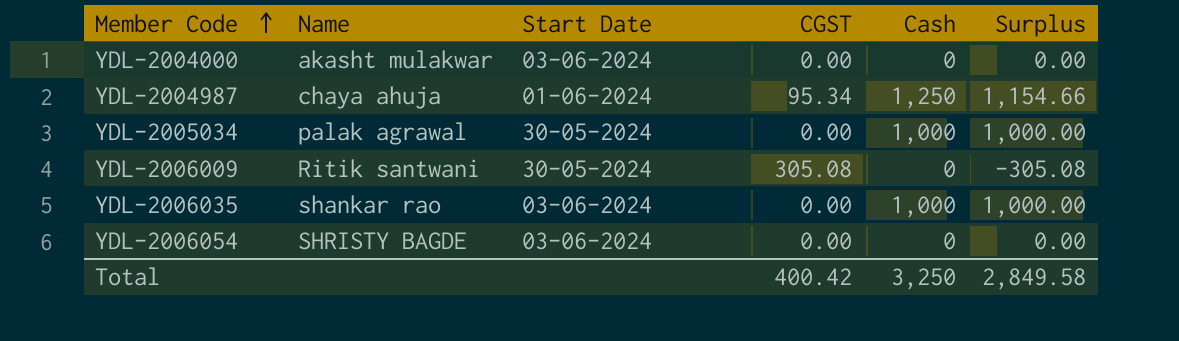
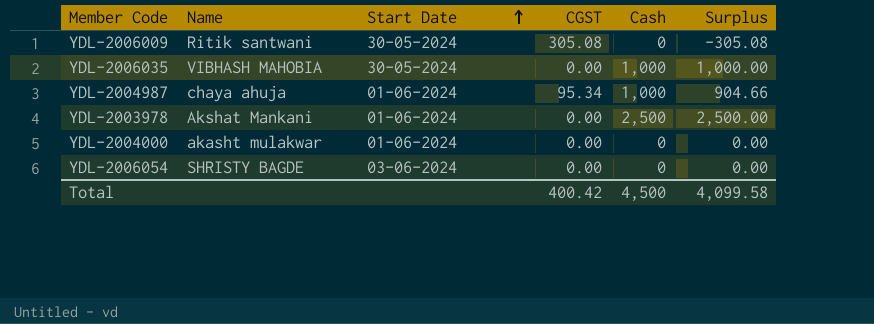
row order: Member Code ascending -> Start Date ascending
row YDL-2005034: palak agrawal | 30-05-2024 | 0.00 | 1,000 | 1,000.00 -> none
YDL-2006035 | Name: shankar rao -> VIBHASH MAHOBIA
YDL-2006035 | Start Date: 03-06-2024 -> 30-05-2024
YDL-2004987 | Cash: 1,250 -> 1,000
YDL-2004987 | Surplus: 1,154.66 -> 904.66
row YDL-2003978: none -> Akshat Mankani | 01-06-2024 | 0.00 | 2,500 | 2,500.00
YDL-2004000 | Start Date: 03-06-2024 -> 01-06-2024
Total | Cash: 3,250 -> 4,500
Total | Surplus: 2,849.58 -> 4,099.58

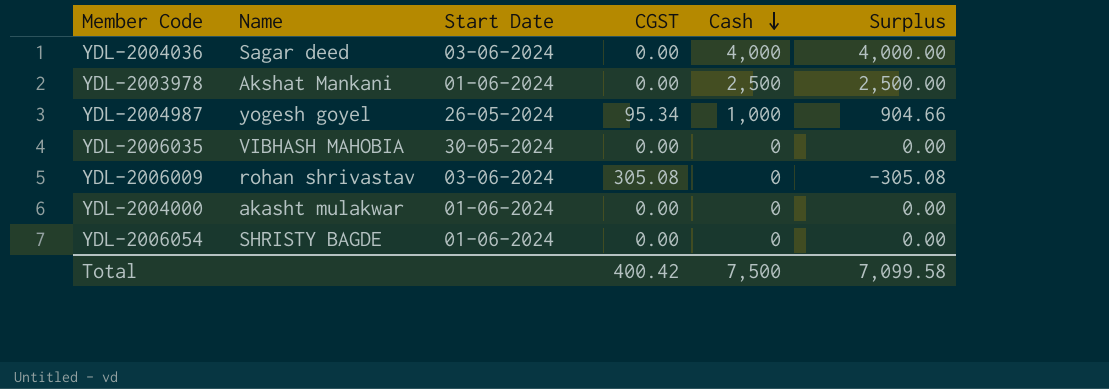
row order: Start Date ascending -> Cash descending
row YDL-2004036: none -> Sagar deed | 03-06-2024 | 0.00 | 4,000 | 4,000.00
YDL-2004987 | Name: chaya ahuja -> yogesh goyel
YDL-2004987 | Start Date: 01-06-2024 -> 26-05-2024
YDL-2006035 | Cash: 1,000 -> 0
YDL-2006035 | Surplus: 1,000.00 -> 0.00
YDL-2006009 | Name: Ritik santwani -> rohan shrivastav
YDL-2006009 | Start Date: 30-05-2024 -> 03-06-2024
YDL-2006054 | Start Date: 03-06-2024 -> 01-06-2024
Total | Cash: 4,500 -> 7,500
Total | Surplus: 4,099.58 -> 7,099.58

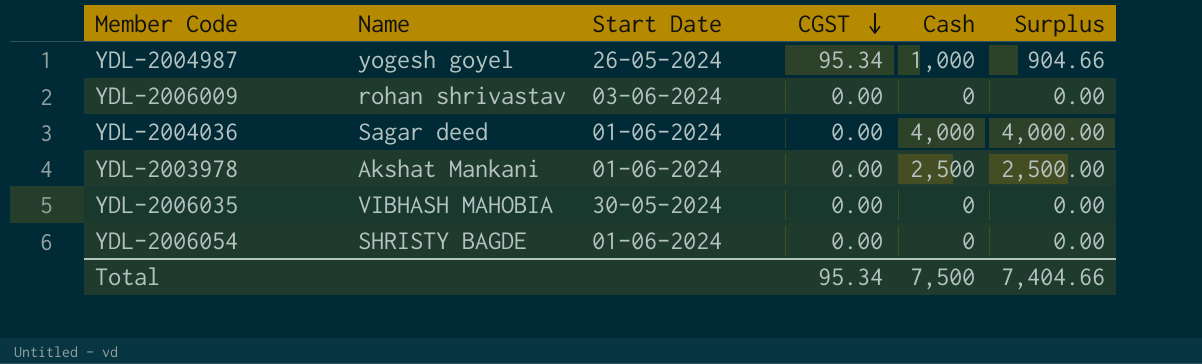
row order: Cash descending -> CGST descending
row YDL-2004000: akasht mulakwar | 01-06-2024 | 0.00 | 0 | 0.00 -> none
YDL-2006009 | CGST: 305.08 -> 0.00
YDL-2006009 | Surplus: -305.08 -> 0.00
YDL-2004036 | Start Date: 03-06-2024 -> 01-06-2024
Total | CGST: 400.42 -> 95.34
Total | Surplus: 7,099.58 -> 7,404.66

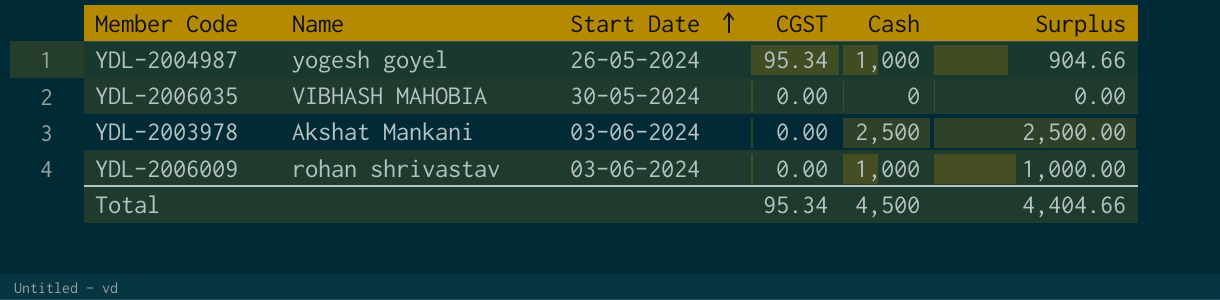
row order: CGST descending -> Start Date ascending
row YDL-2004036: Sagar deed | 01-06-2024 | 0.00 | 4,000 | 4,000.00 -> none
row YDL-2006054: SHRISTY BAGDE | 01-06-2024 | 0.00 | 0 | 0.00 -> none
YDL-2003978 | Start Date: 01-06-2024 -> 03-06-2024
YDL-2006009 | Cash: 0 -> 1,000
YDL-2006009 | Surplus: 0.00 -> 1,000.00
Total | Cash: 7,500 -> 4,500
Total | Surplus: 7,404.66 -> 4,404.66

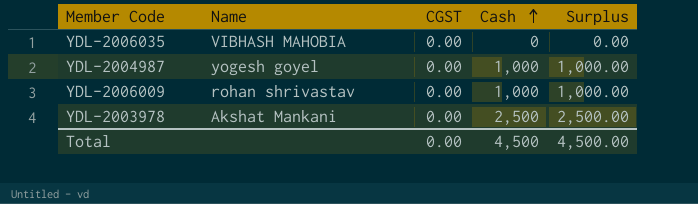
row order: Start Date ascending -> Cash ascending
column Start Date | position: 3 -> none
YDL-2004987 | CGST: 95.34 -> 0.00
YDL-2004987 | Surplus: 904.66 -> 1,000.00
Total | CGST: 95.34 -> 0.00
Total | Surplus: 4,404.66 -> 4,500.00

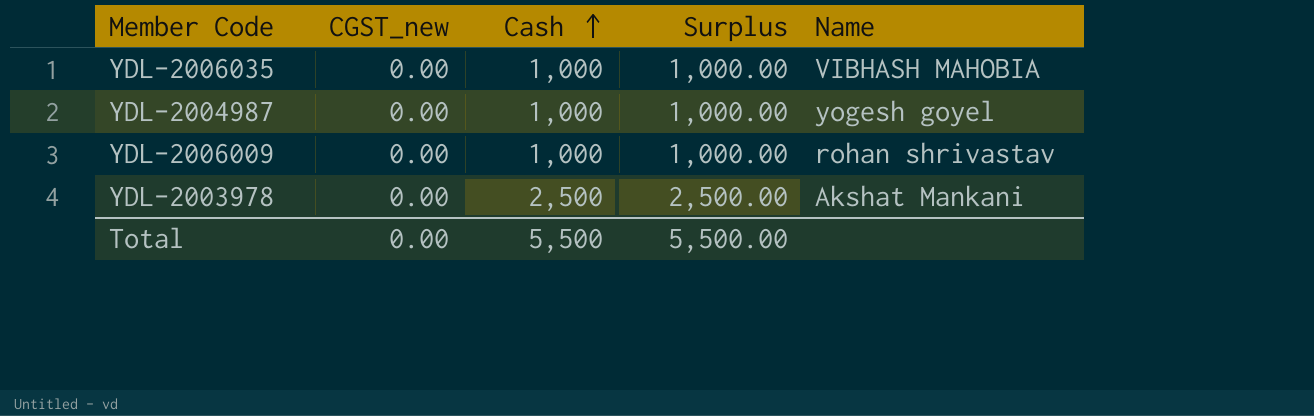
column name: CGST -> CGST_new
column Name | position: 2 -> 5
YDL-2006035 | Cash: 0 -> 1,000
YDL-2006035 | Surplus: 0.00 -> 1,000.00
Total | Cash: 4,500 -> 5,500
Total | Surplus: 4,500.00 -> 5,500.00

